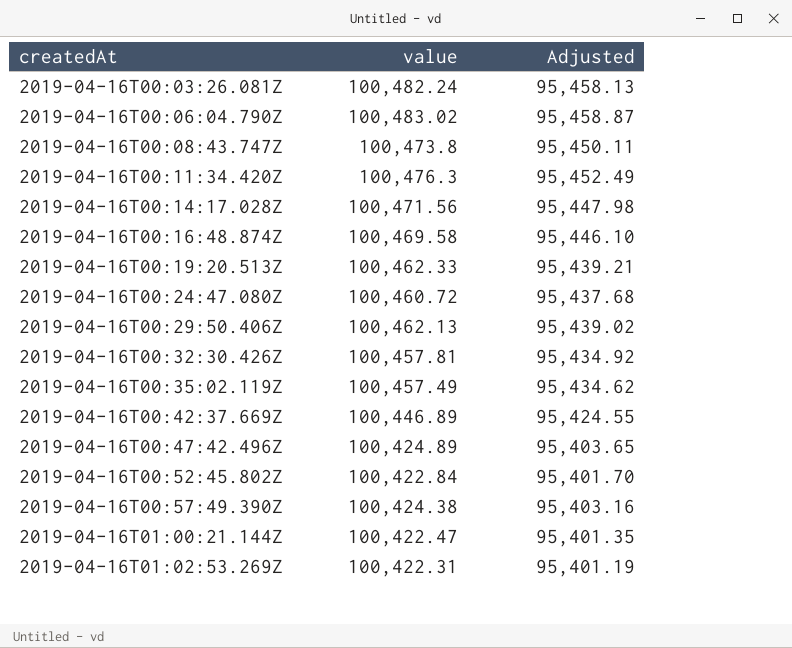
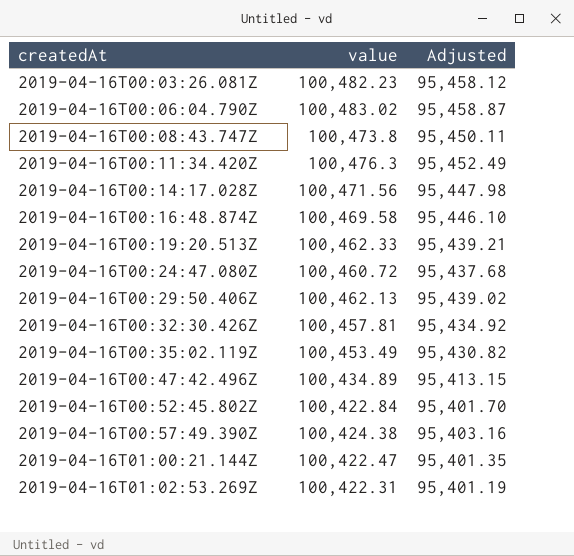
row 2019-04-16T00:42:37.669Z: 100,446.89 | 95,424.55 -> none
2019-04-16T00:03:26.081Z | value: 100,482.24 -> 100,482.23
2019-04-16T00:03:26.081Z | Adjusted: 95,458.13 -> 95,458.12
2019-04-16T00:35:02.119Z | value: 100,457.49 -> 100,453.49
2019-04-16T00:35:02.119Z | Adjusted: 95,434.62 -> 95,430.82
2019-04-16T00:47:42.496Z | value: 100,424.89 -> 100,434.89
2019-04-16T00:47:42.496Z | Adjusted: 95,403.65 -> 95,413.15

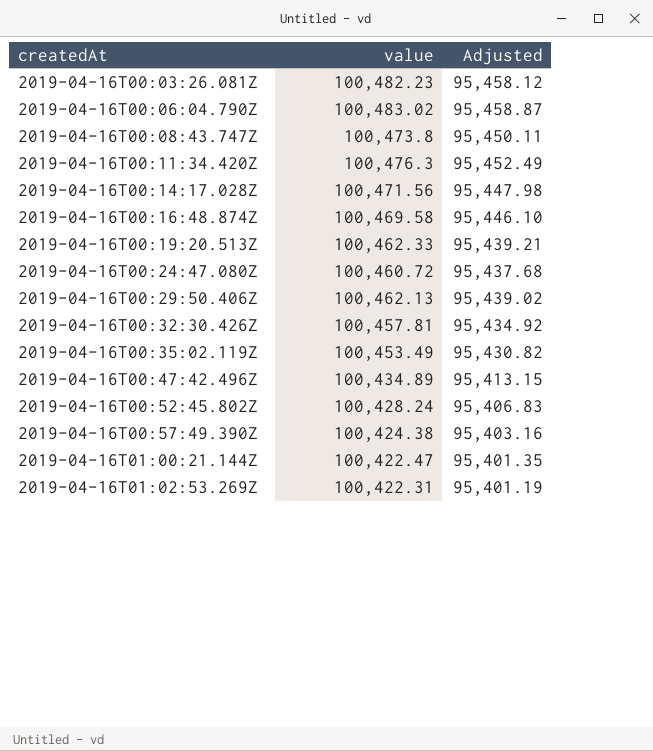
2019-04-16T00:52:45.802Z | value: 100,422.84 -> 100,428.24
2019-04-16T00:52:45.802Z | Adjusted: 95,401.70 -> 95,406.83

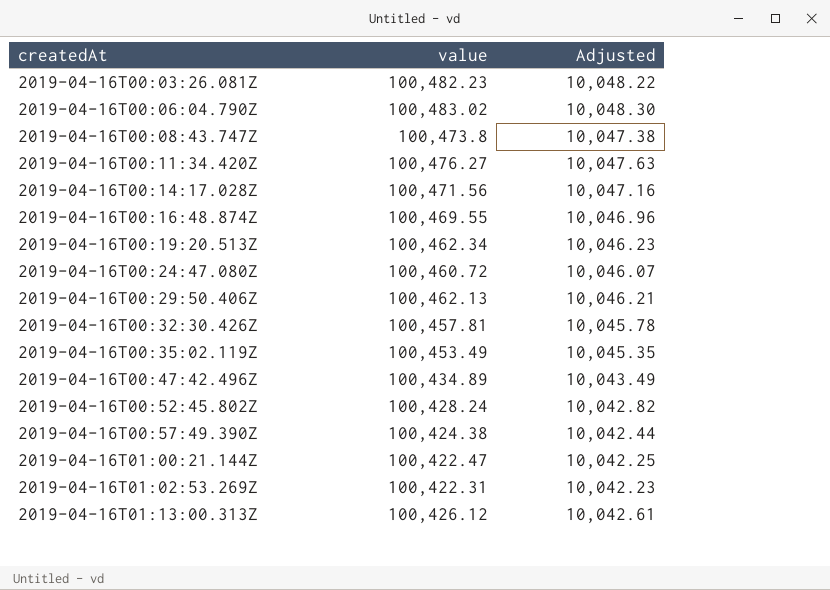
column Adjusted | formula: [value] * 0.95 -> [value] * 0.1
2019-04-16T00:11:34.420Z | value: 100,476.3 -> 100,476.27
2019-04-16T00:16:48.874Z | value: 100,469.58 -> 100,469.55
2019-04-16T00:19:20.513Z | value: 100,462.33 -> 100,462.34
row 2019-04-16T01:13:00.313Z: none -> 100,426.12 | 10,042.61

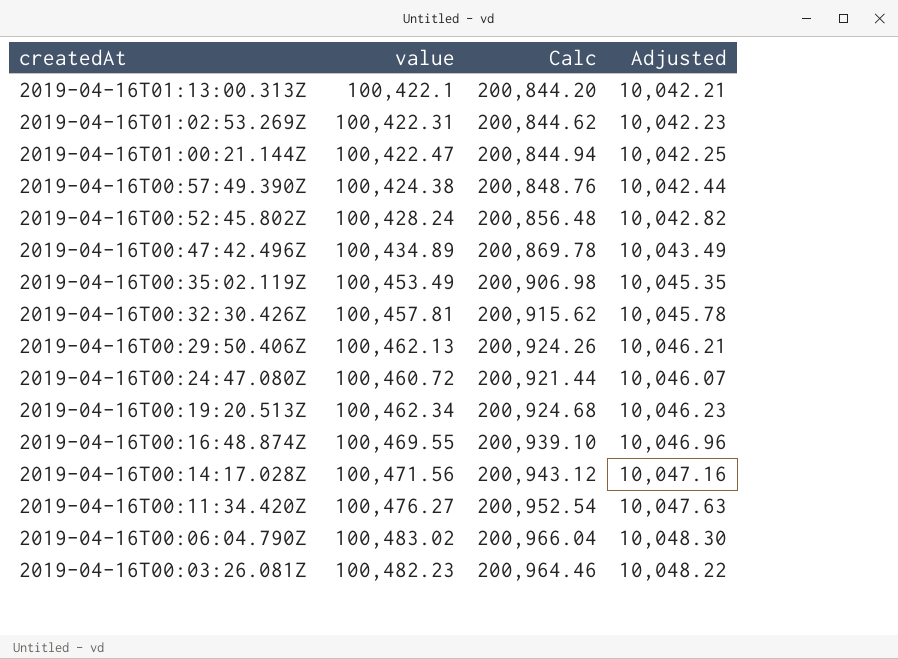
row order: createdAt ascending -> createdAt descending
column Calc | formula: none -> [value] * 2
row 2019-04-16T00:08:43.747Z: 100,473.8 | 10,047.38 -> none
2019-04-16T01:13:00.313Z | value: 100,426.12 -> 100,422.1
2019-04-16T01:13:00.313Z | Adjusted: 10,042.61 -> 10,042.21

